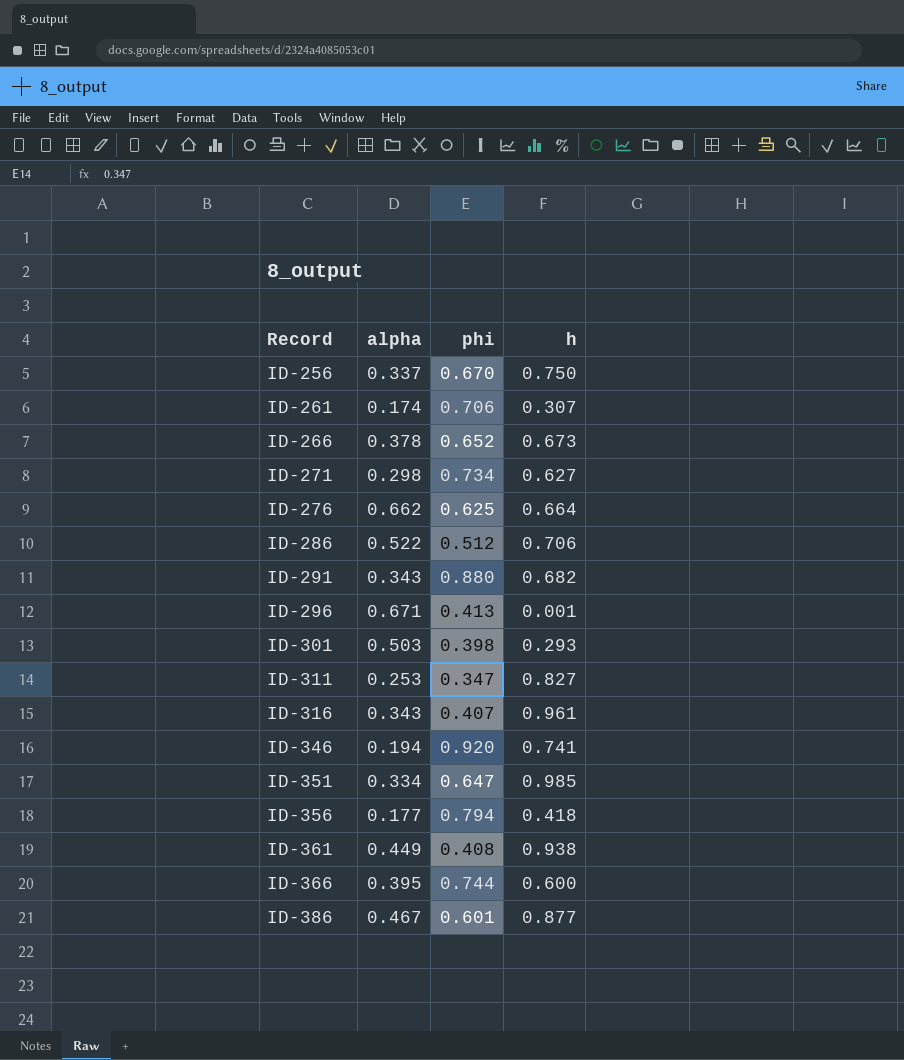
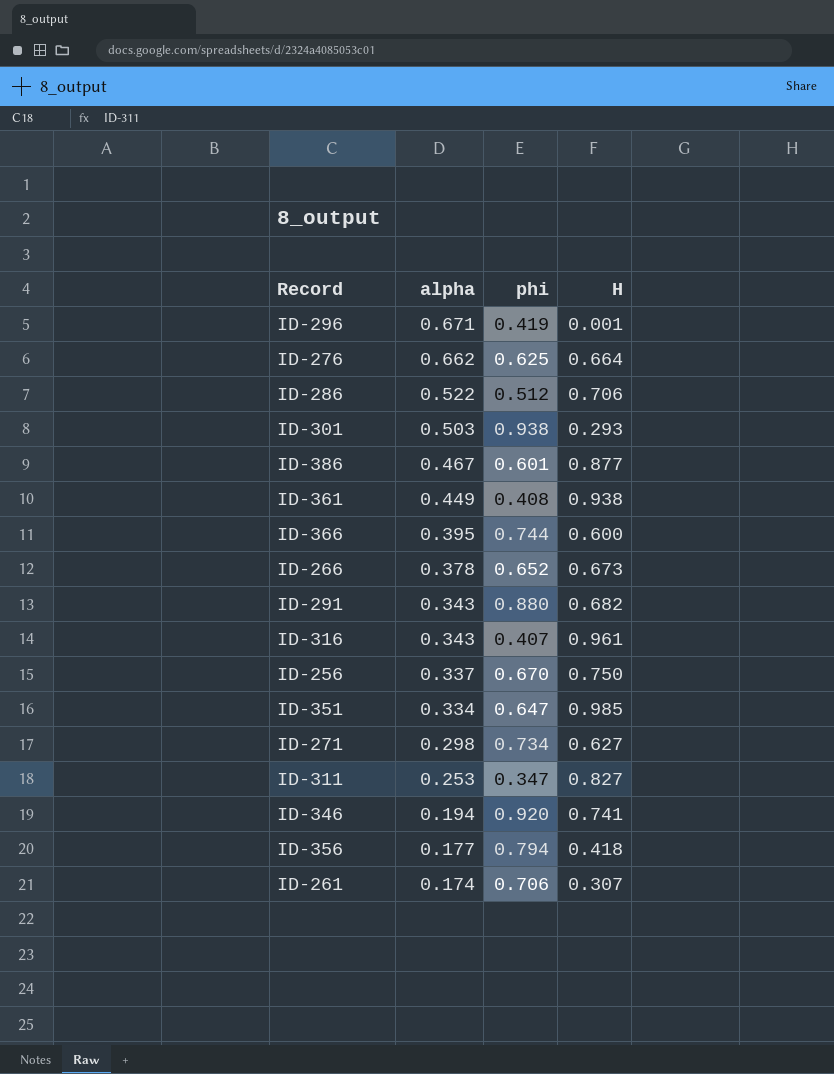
row order: Record ascending -> alpha descending
column name: h -> H
ID-296 | phi: 0.413 -> 0.419
ID-301 | phi: 0.398 -> 0.938

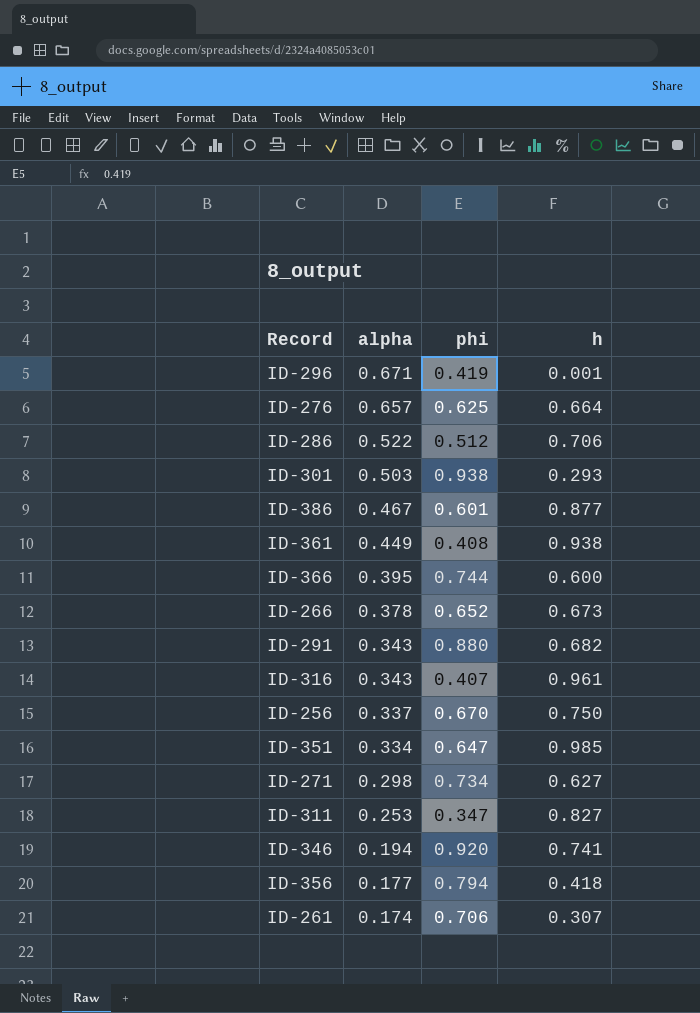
column name: H -> h
ID-276 | alpha: 0.662 -> 0.657

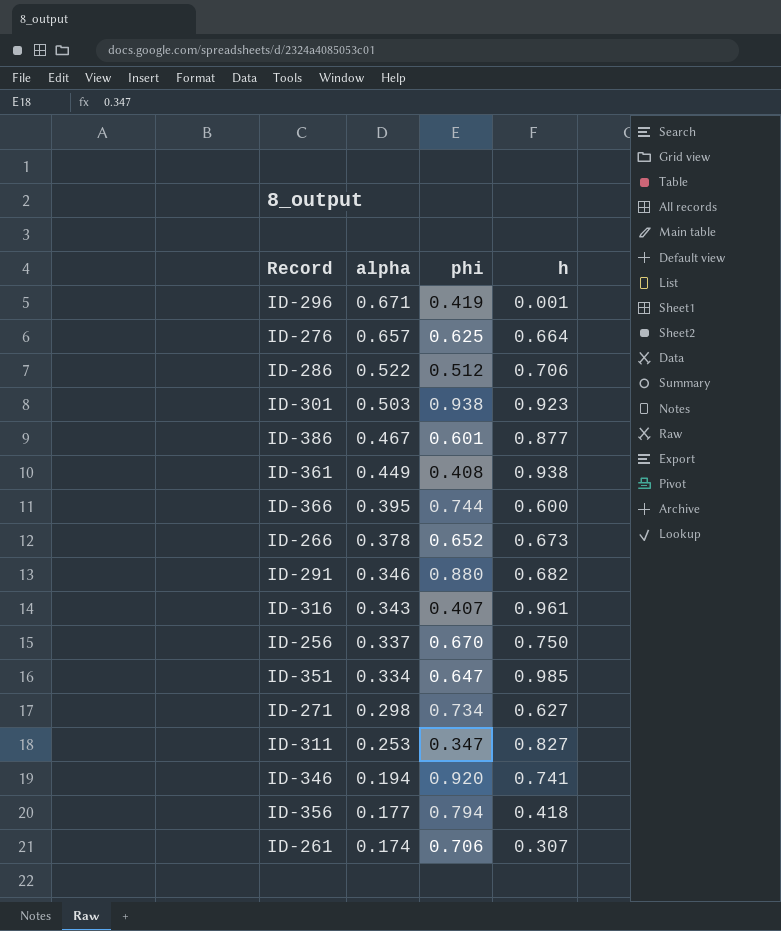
ID-301 | h: 0.293 -> 0.923
ID-291 | alpha: 0.343 -> 0.346

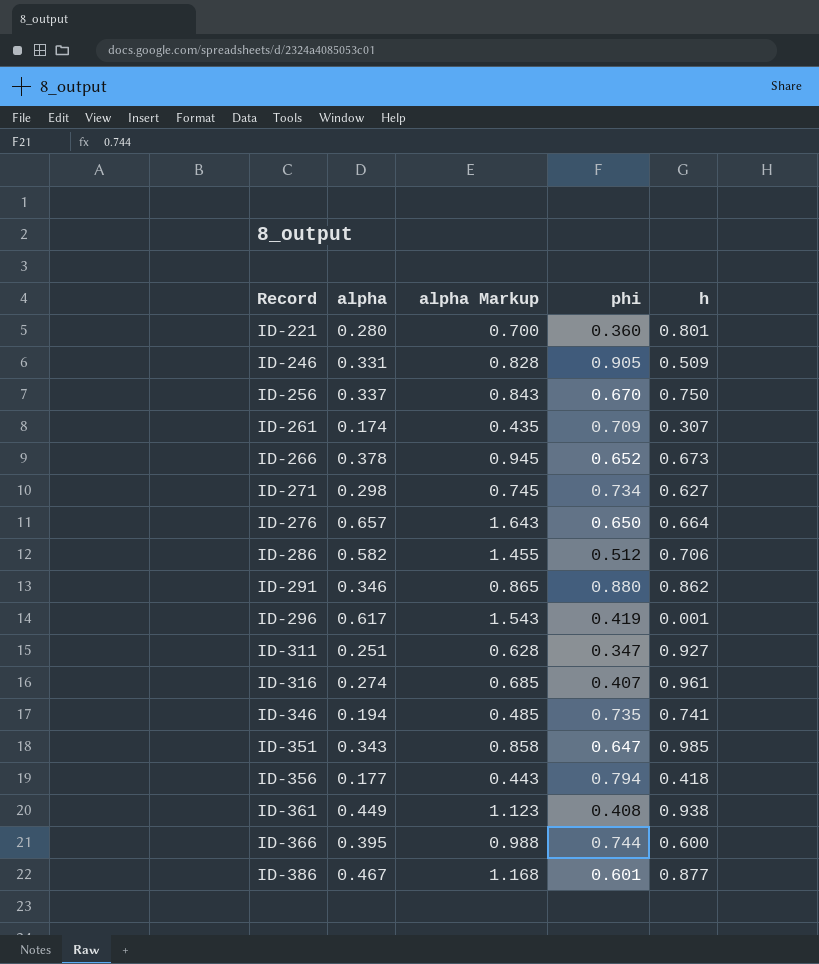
row order: alpha descending -> Record ascending
column alpha Markup | formula: none -> [alpha] * 2.5
row ID-301: 0.503 | 0.938 | 0.923 -> none
row ID-221: none -> 0.280 | 0.700 | 0.360 | 0.801
row ID-246: none -> 0.331 | 0.828 | 0.905 | 0.509
ID-261 | phi: 0.706 -> 0.709
ID-276 | phi: 0.625 -> 0.650
ID-286 | alpha: 0.522 -> 0.582
ID-291 | h: 0.682 -> 0.862
ID-296 | alpha: 0.671 -> 0.617
ID-311 | alpha: 0.253 -> 0.251
ID-311 | h: 0.827 -> 0.927
ID-316 | alpha: 0.343 -> 0.274
ID-346 | phi: 0.920 -> 0.735
ID-351 | alpha: 0.334 -> 0.343

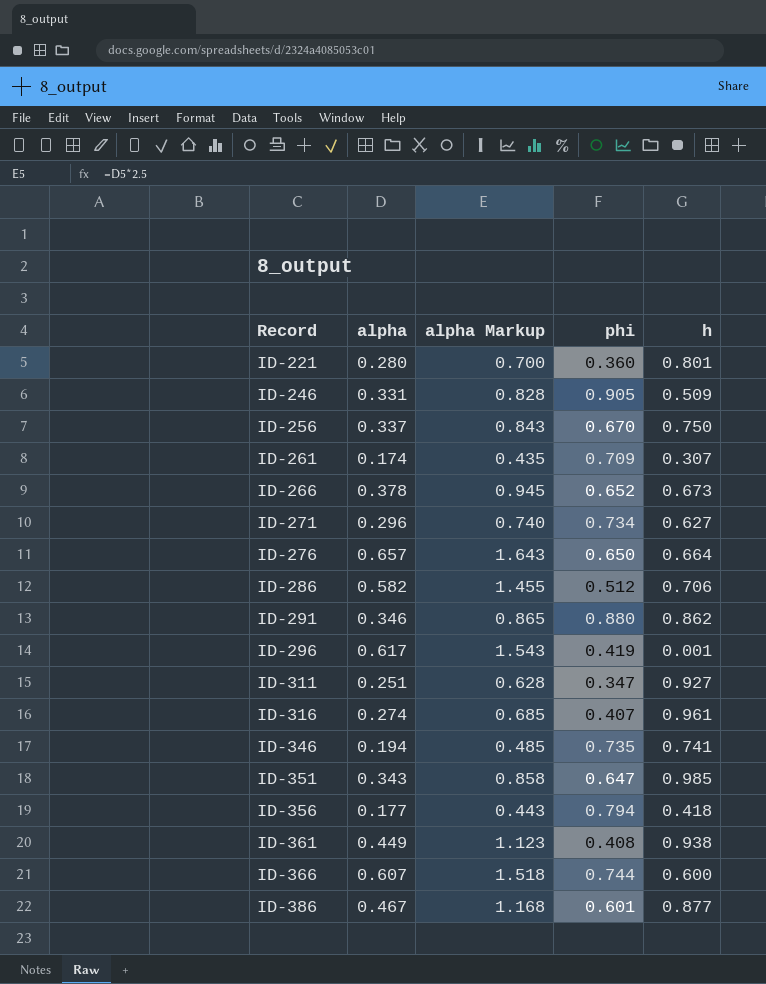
ID-271 | alpha: 0.298 -> 0.296
ID-271 | alpha Markup: 0.745 -> 0.740
ID-366 | alpha: 0.395 -> 0.607
ID-366 | alpha Markup: 0.988 -> 1.518

